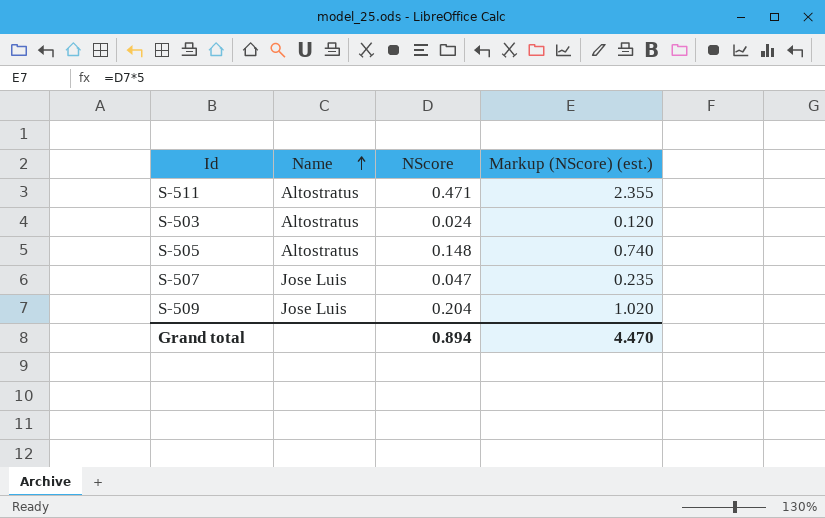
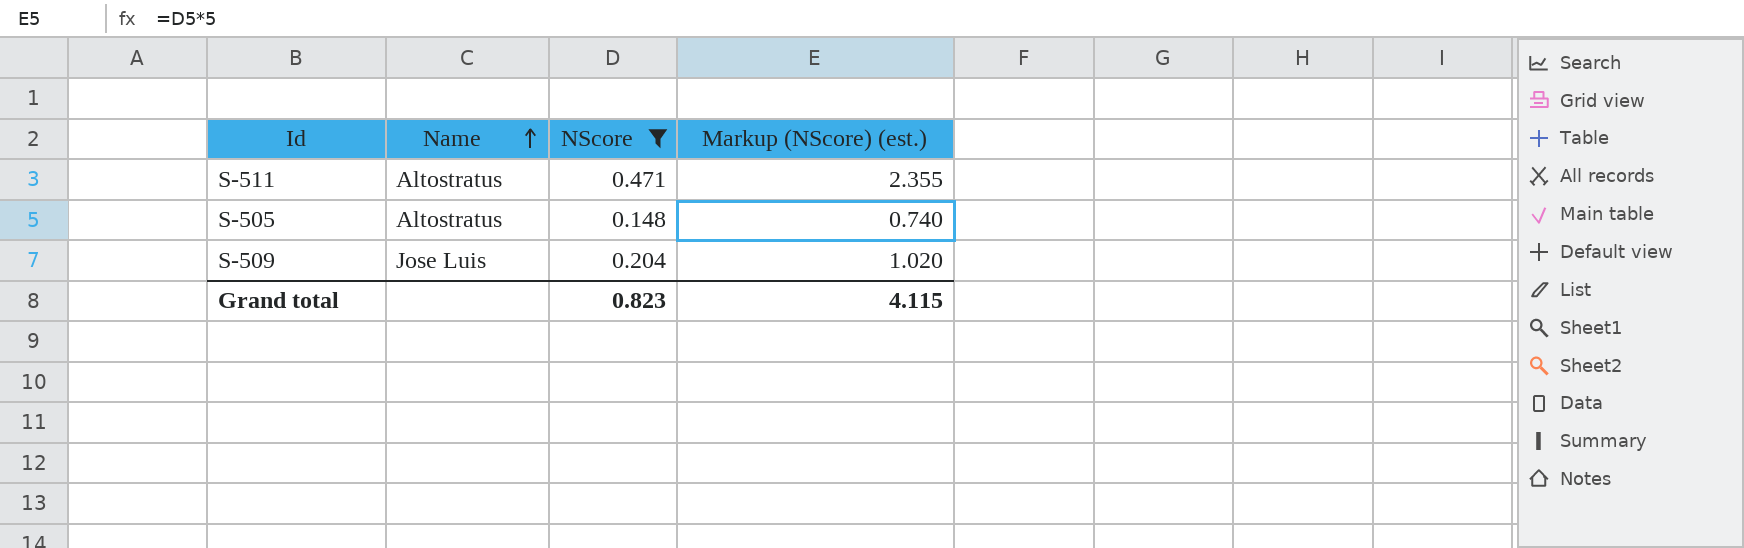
filter: none -> NScore >= 0.148
Grand total | NScore: 0.894 -> 0.823
Grand total | Markup (NScore) (est.): 4.470 -> 4.115

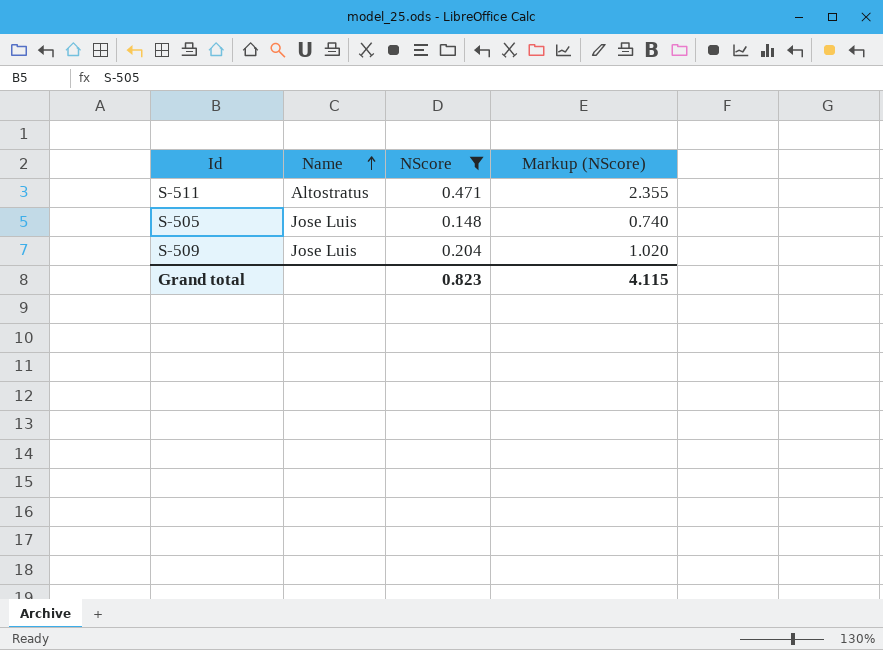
column name: Markup (NScore) (est.) -> Markup (NScore)
S-505 | Name: Altostratus -> Jose Luis

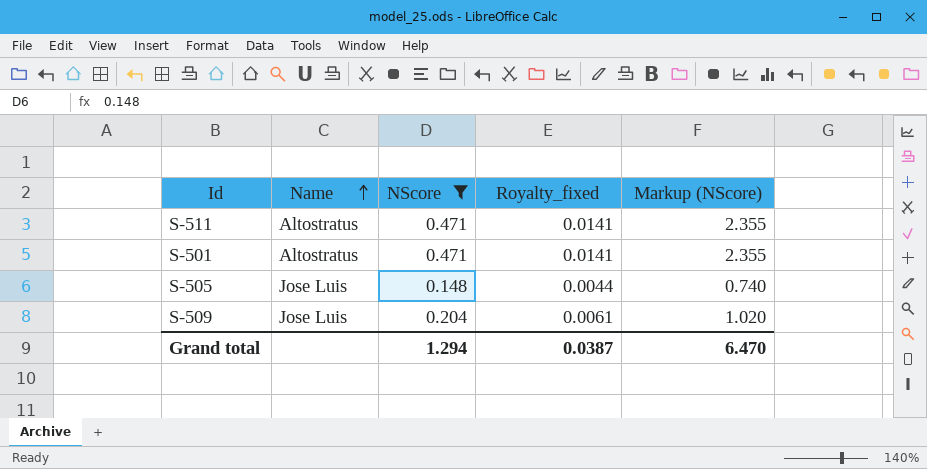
column Royalty_fixed | formula: none -> [NScore] * 0.03
row S-501: none -> Altostratus | 0.471 | 0.0141 | 2.355
Grand total | NScore: 0.823 -> 1.294
Grand total | Markup (NScore): 4.115 -> 6.470

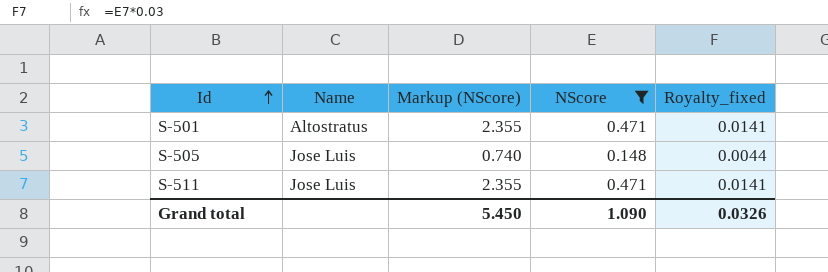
row order: Name ascending -> Id ascending
column Markup (NScore) | position: 5 -> 3
row S-509: Jose Luis | 0.204 | 0.0061 | 1.020 -> none
S-511 | Name: Altostratus -> Jose Luis
Grand total | Markup (NScore): 6.470 -> 5.450
Grand total | NScore: 1.294 -> 1.090
Grand total | Royalty_fixed: 0.0387 -> 0.0326

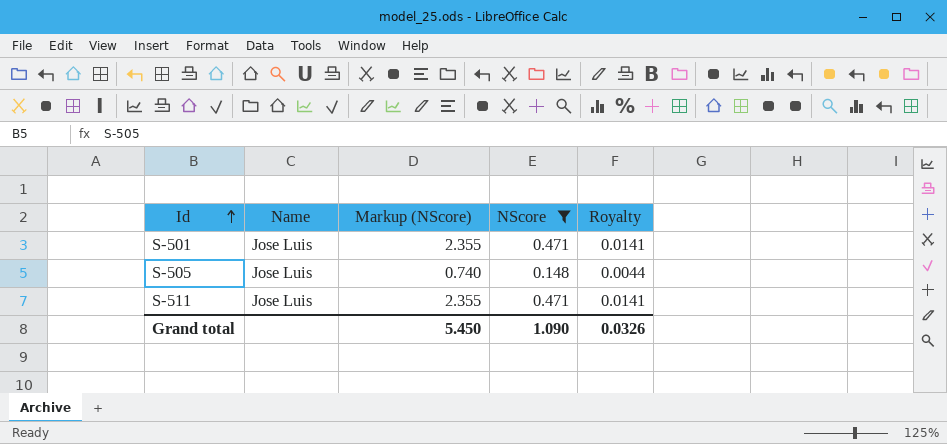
column name: Royalty_fixed -> Royalty
S-501 | Name: Altostratus -> Jose Luis

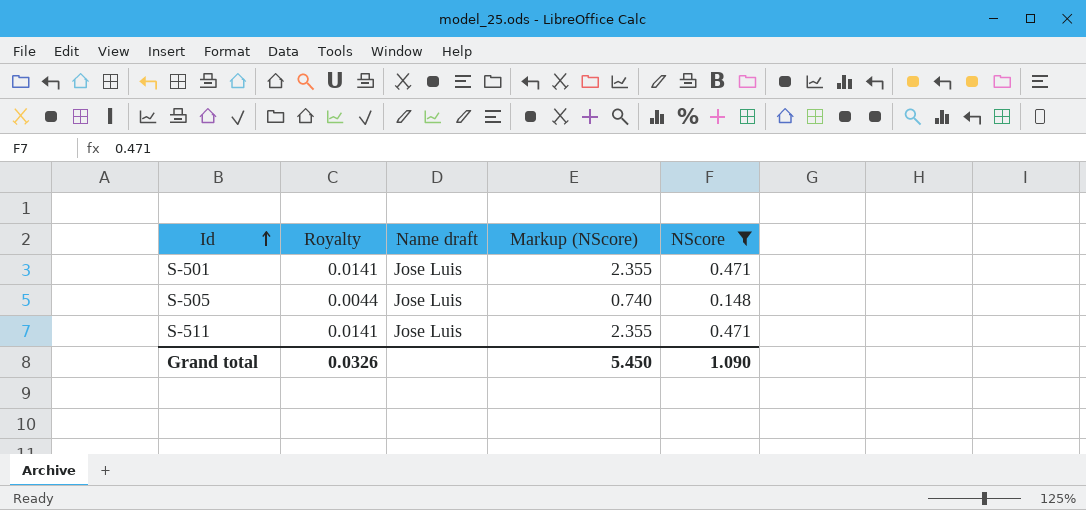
column Royalty | position: 5 -> 2
column name: Name -> Name draft

